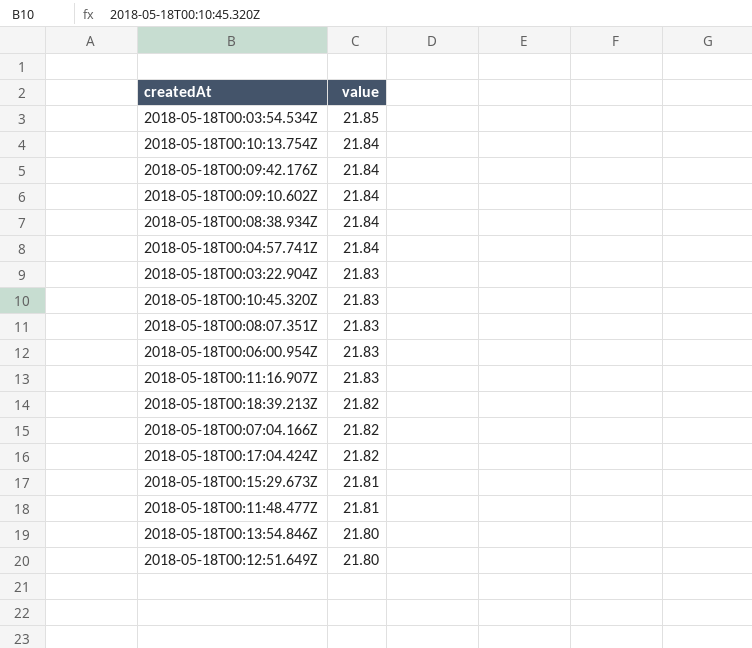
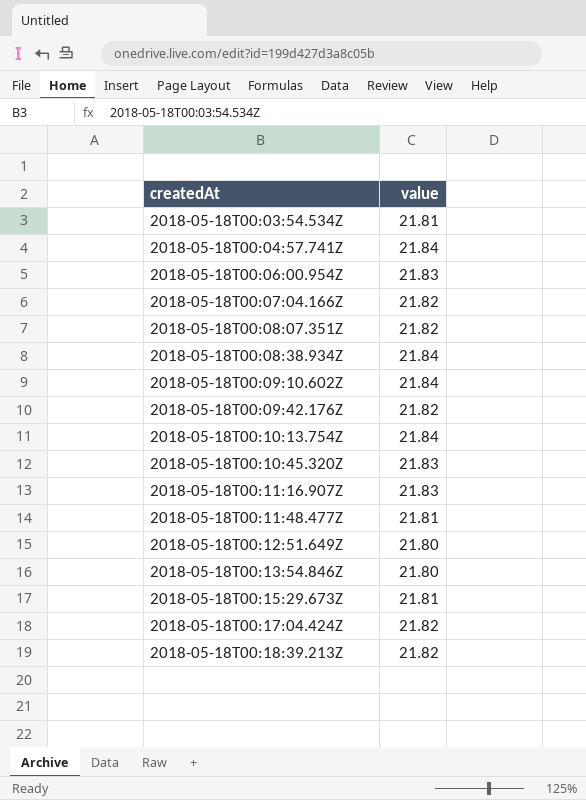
row order: value descending -> createdAt ascending
row 2018-05-18T00:03:22.904Z: 21.83 -> none
2018-05-18T00:03:54.534Z | value: 21.85 -> 21.81
2018-05-18T00:08:07.351Z | value: 21.83 -> 21.82
2018-05-18T00:09:42.176Z | value: 21.84 -> 21.82

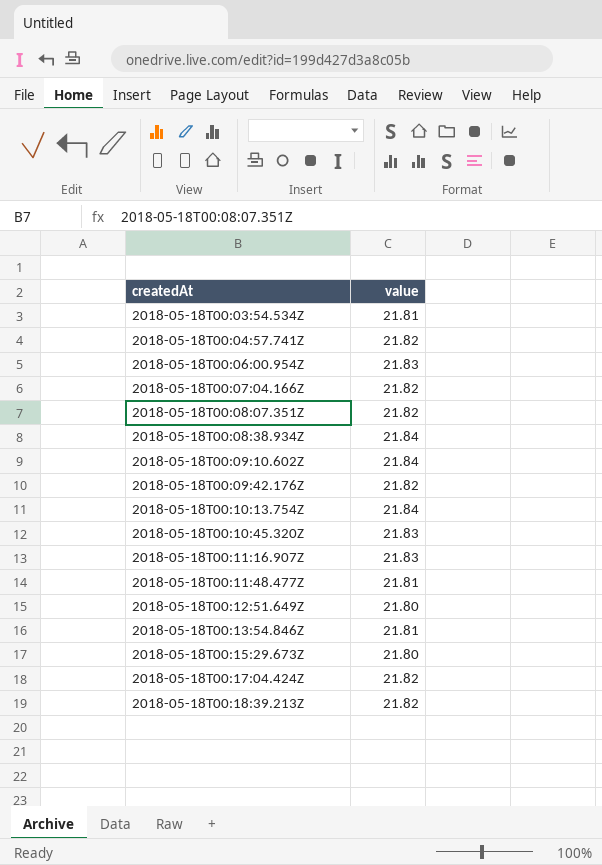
2018-05-18T00:04:57.741Z | value: 21.84 -> 21.82
2018-05-18T00:13:54.846Z | value: 21.80 -> 21.81
2018-05-18T00:15:29.673Z | value: 21.81 -> 21.80

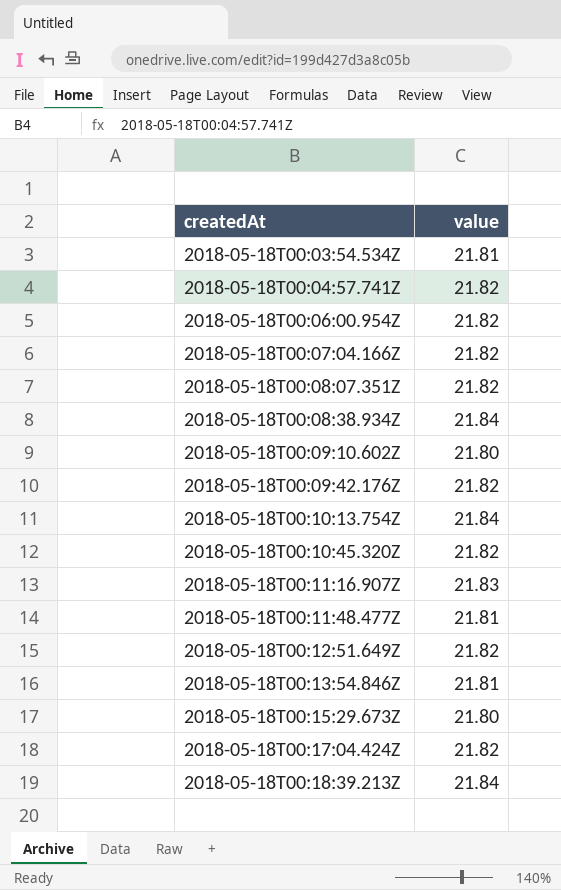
2018-05-18T00:06:00.954Z | value: 21.83 -> 21.82
2018-05-18T00:09:10.602Z | value: 21.84 -> 21.80
2018-05-18T00:10:45.320Z | value: 21.83 -> 21.82
2018-05-18T00:12:51.649Z | value: 21.80 -> 21.82
2018-05-18T00:18:39.213Z | value: 21.82 -> 21.84

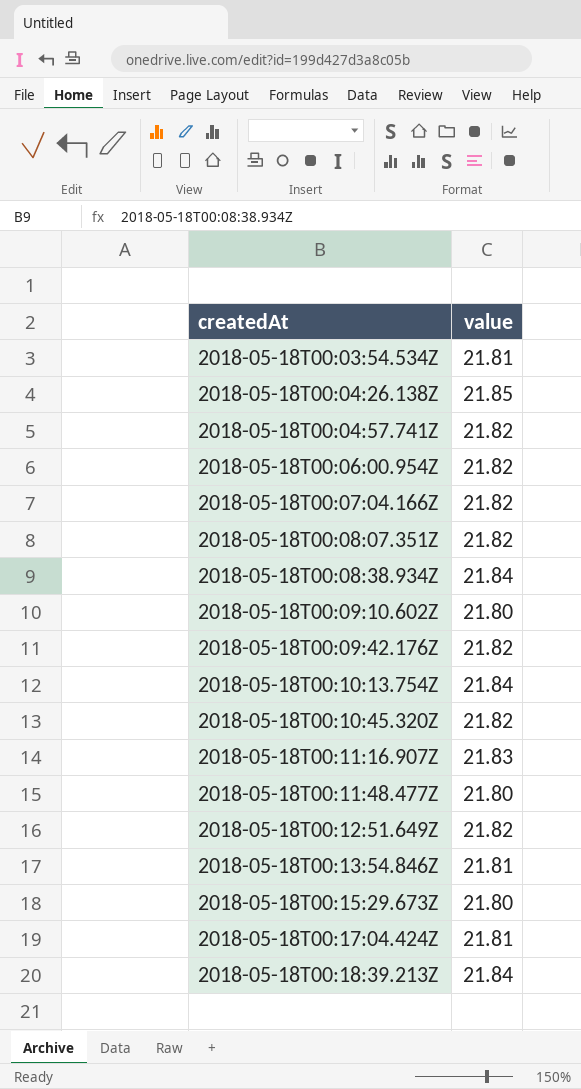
row 2018-05-18T00:04:26.138Z: none -> 21.85
2018-05-18T00:11:48.477Z | value: 21.81 -> 21.80
2018-05-18T00:17:04.424Z | value: 21.82 -> 21.81

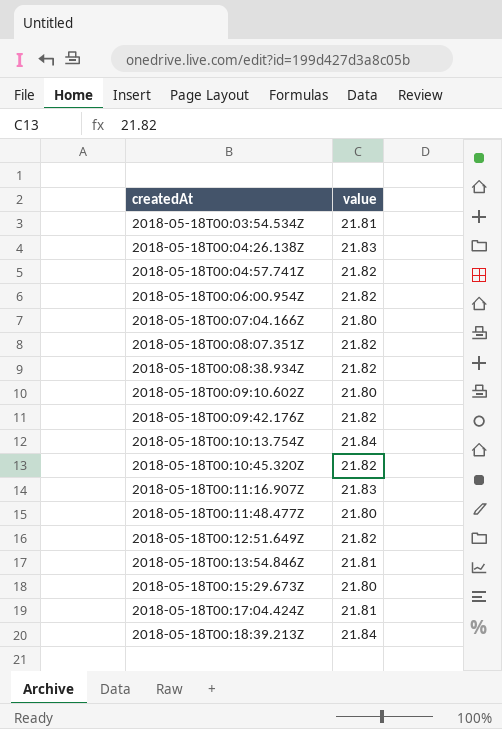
2018-05-18T00:04:26.138Z | value: 21.85 -> 21.83
2018-05-18T00:07:04.166Z | value: 21.82 -> 21.80
2018-05-18T00:08:38.934Z | value: 21.84 -> 21.82

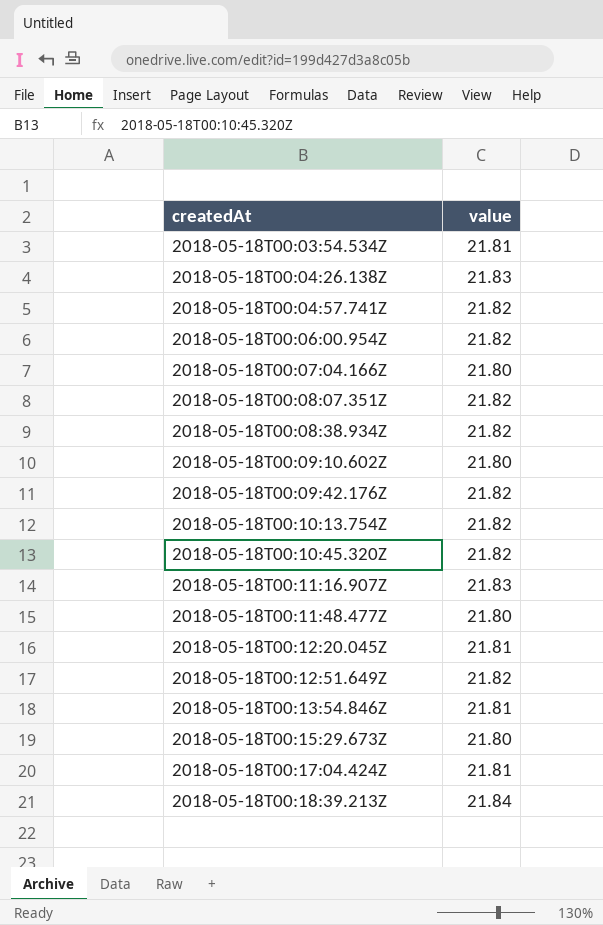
2018-05-18T00:10:13.754Z | value: 21.84 -> 21.82
row 2018-05-18T00:12:20.045Z: none -> 21.81

